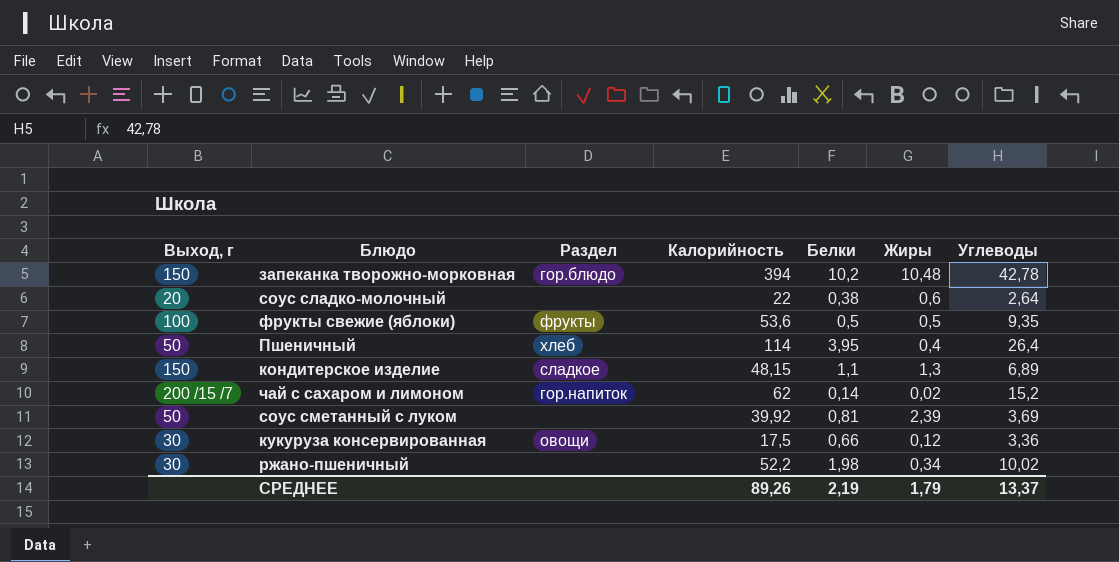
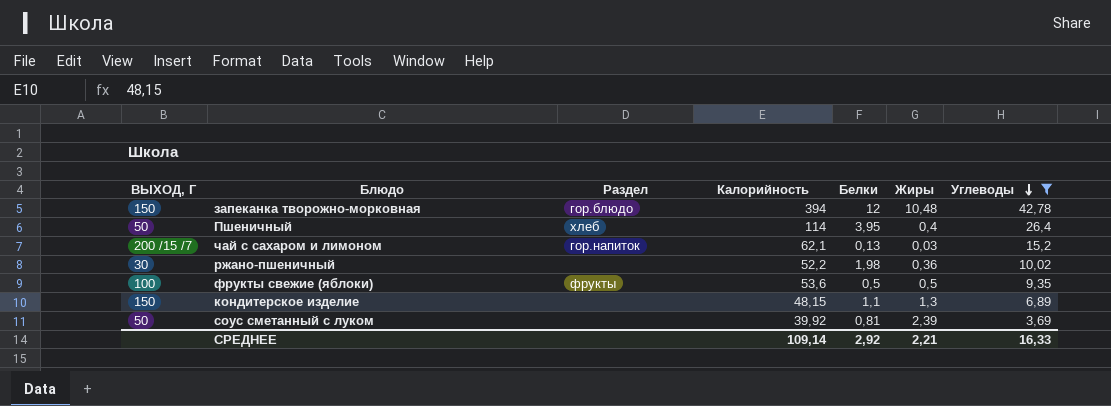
filter: none -> Углеводы >= 3,69
row order: none -> Углеводы descending
column name: Выход, г -> ВЫХОД, Г
запеканка творожно-морковная | Белки: 10,2 -> 12
чай с сахаром и лимоном | Калорийность: 62 -> 62,1
чай с сахаром и лимоном | Белки: 0,14 -> 0,13
чай с сахаром и лимоном | Жиры: 0,02 -> 0,03
ржано-пшеничный | Жиры: 0,34 -> 0,36
кондитерское изделие | Раздел: сладкое -> none
СРЕДНЕЕ | Калорийность: 89,26 -> 109,14
СРЕДНЕЕ | Белки: 2,19 -> 2,92
СРЕДНЕЕ | Жиры: 1,79 -> 2,21
СРЕДНЕЕ | Углеводы: 13,37 -> 16,33

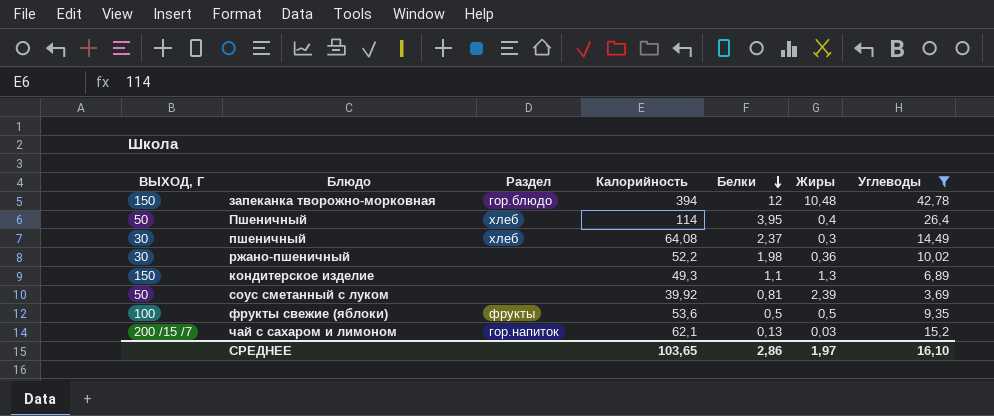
row order: Углеводы descending -> Белки descending
row пшеничный: none -> 30 | хлеб | 64,08 | 2,37 | 0,3 | 14,49
кондитерское изделие | Калорийность: 48,15 -> 49,3
СРЕДНЕЕ | Калорийность: 109,14 -> 103,65
СРЕДНЕЕ | Белки: 2,92 -> 2,86
СРЕДНЕЕ | Жиры: 2,21 -> 1,97
СРЕДНЕЕ | Углеводы: 16,33 -> 16,10

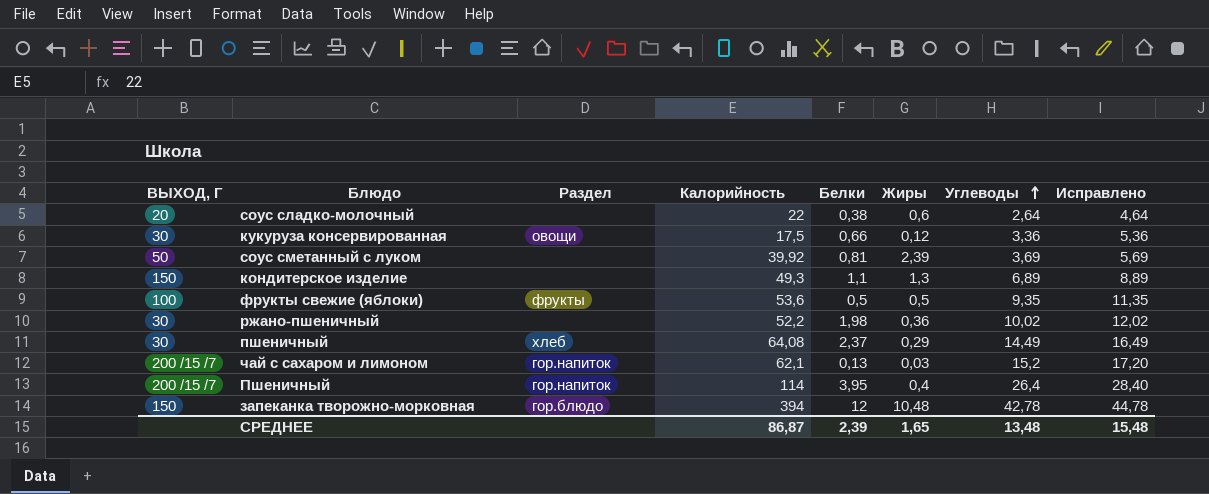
filter: Углеводы >= 3,69 -> none
row order: Белки descending -> Углеводы ascending
column Исправлено | formula: none -> [Углеводы] + 2
пшеничный | Жиры: 0,3 -> 0,29
Пшеничный | ВЫХОД, Г: 50 -> 200 /15 /7
Пшеничный | Раздел: хлеб -> гор.напиток
СРЕДНЕЕ | Калорийность: 103,65 -> 86,87
СРЕДНЕЕ | Белки: 2,86 -> 2,39
СРЕДНЕЕ | Жиры: 1,97 -> 1,65
СРЕДНЕЕ | Углеводы: 16,10 -> 13,48

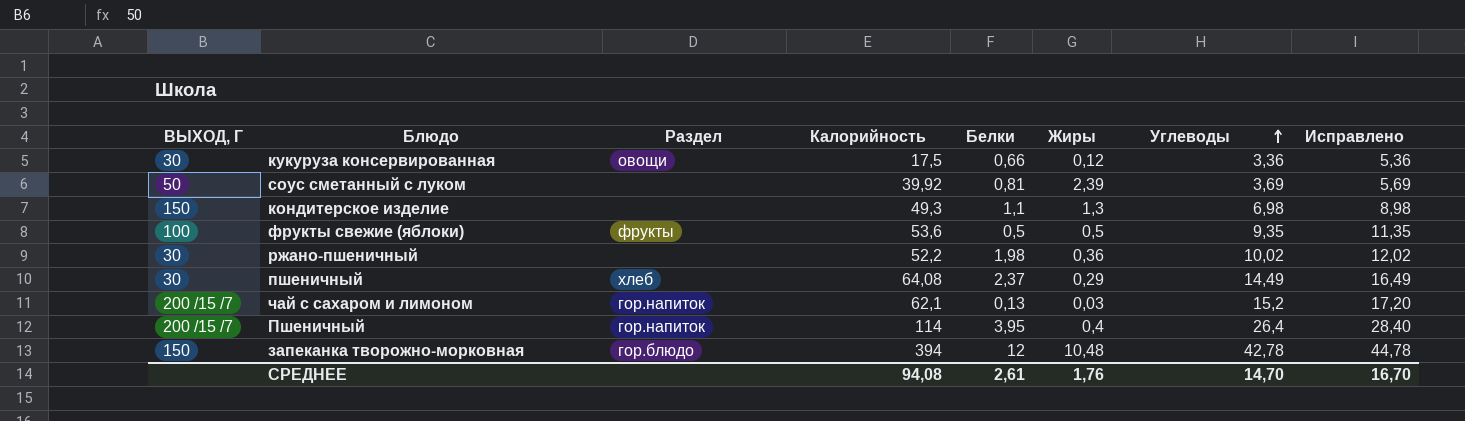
row соус сладко-молочный: 20 | none | 22 | 0,38 | 0,6 | 2,64 | 4,64 -> none
кондитерское изделие | Углеводы: 6,89 -> 6,98
кондитерское изделие | Исправлено: 8,89 -> 8,98
СРЕДНЕЕ | Калорийность: 86,87 -> 94,08
СРЕДНЕЕ | Белки: 2,39 -> 2,61
СРЕДНЕЕ | Жиры: 1,65 -> 1,76
СРЕДНЕЕ | Углеводы: 13,48 -> 14,70
СРЕДНЕЕ | Исправлено: 15,48 -> 16,70

